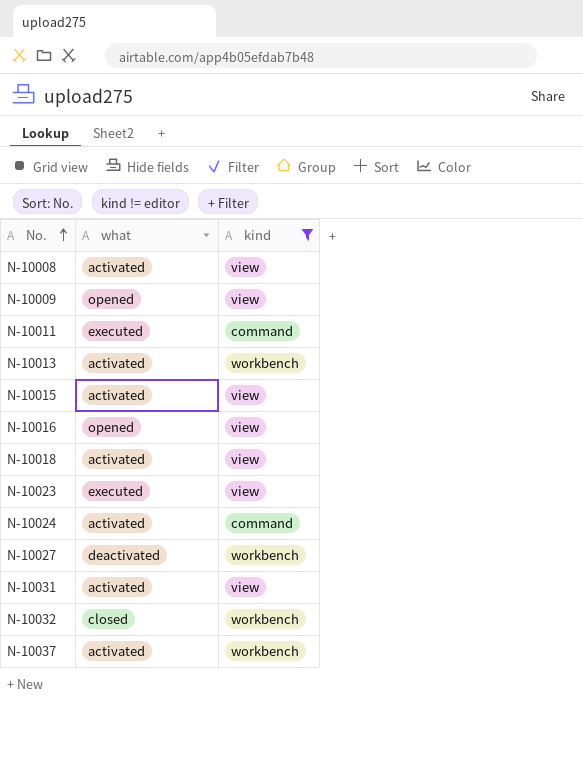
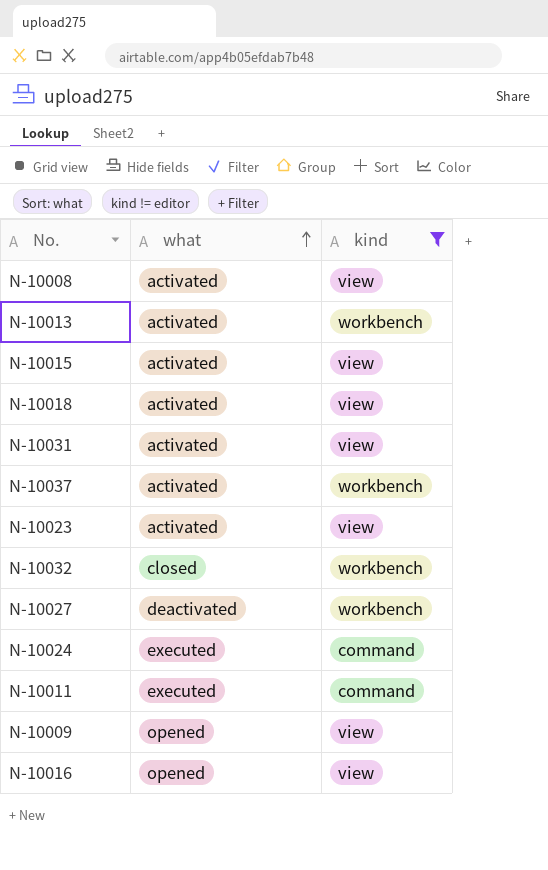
row order: No. ascending -> what ascending
N-10023 | what: executed -> activated
N-10024 | what: activated -> executed

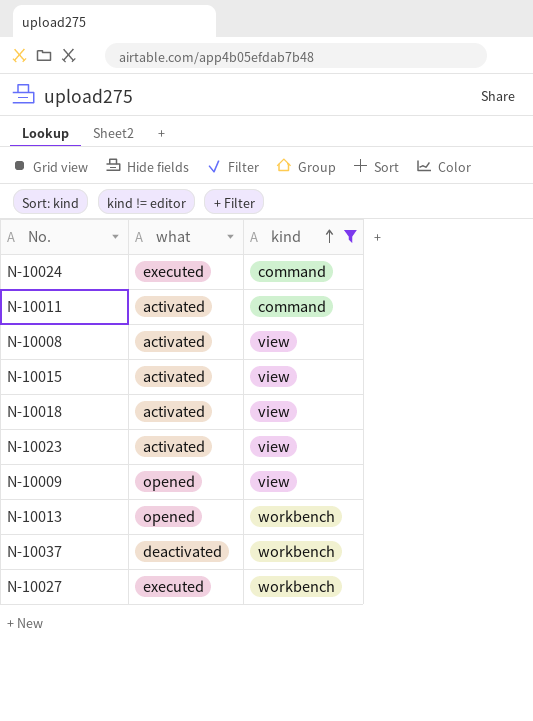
row order: what ascending -> kind ascending
row N-10031: activated | view -> none
row N-10032: closed | workbench -> none
row N-10016: opened | view -> none
N-10011 | what: executed -> activated
N-10013 | what: activated -> opened
N-10037 | what: activated -> deactivated
N-10027 | what: deactivated -> executed

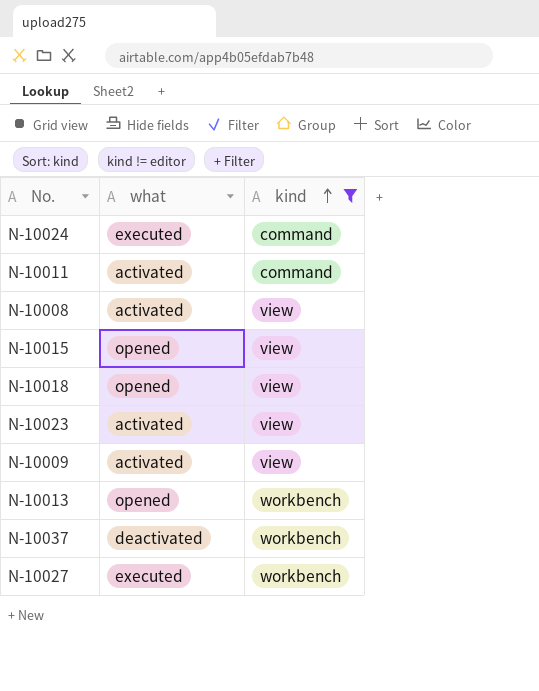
N-10015 | what: activated -> opened
N-10018 | what: activated -> opened
N-10009 | what: opened -> activated

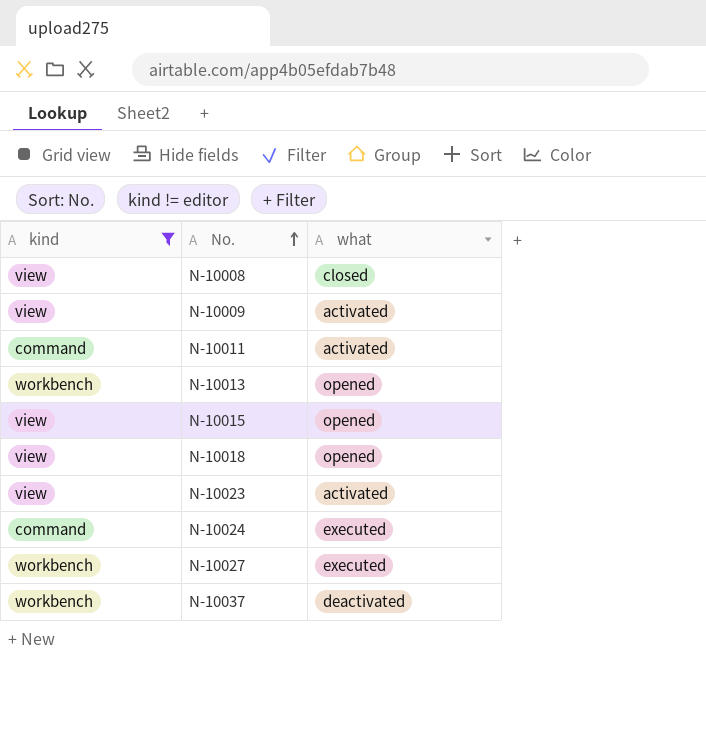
row order: kind ascending -> No. ascending
column kind | position: 3 -> 1
N-10008 | what: activated -> closed

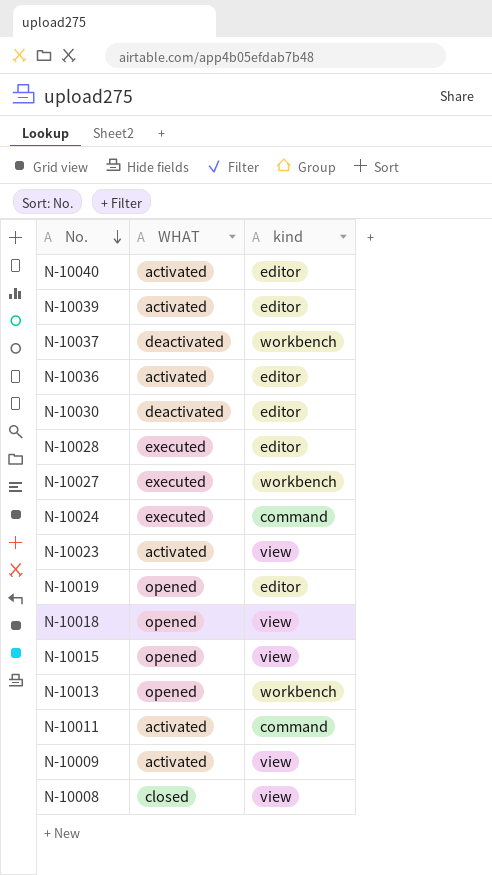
filter: kind != editor -> none
row order: No. ascending -> No. descending
column name: what -> WHAT
column kind | position: 1 -> 3

